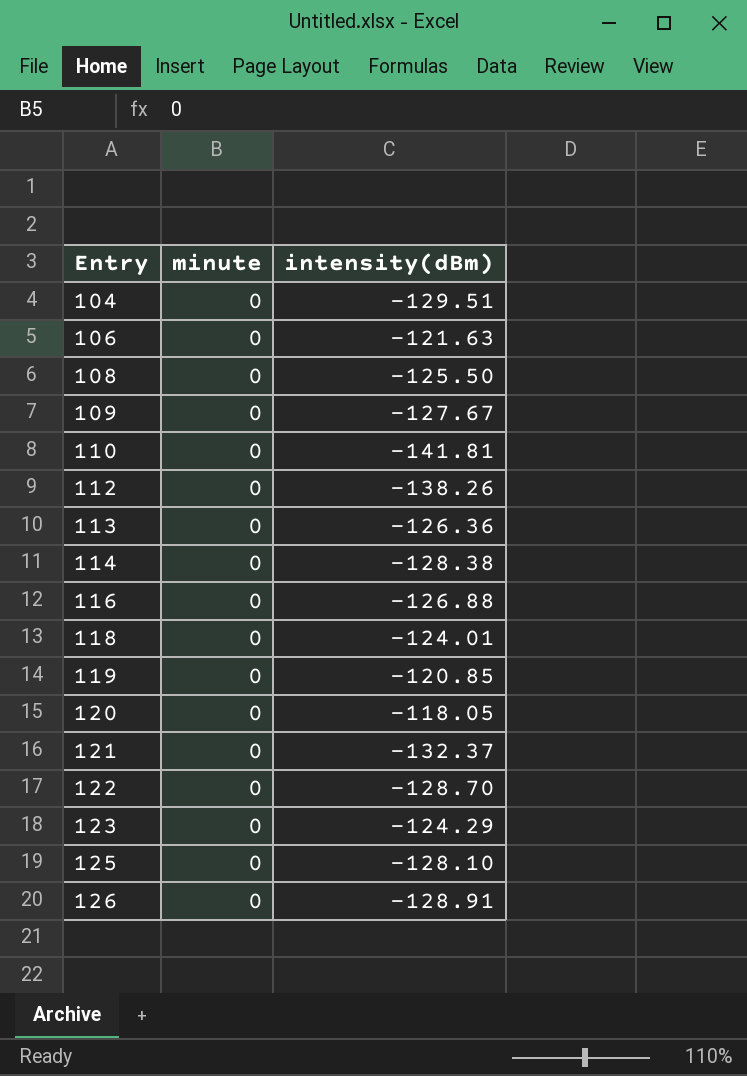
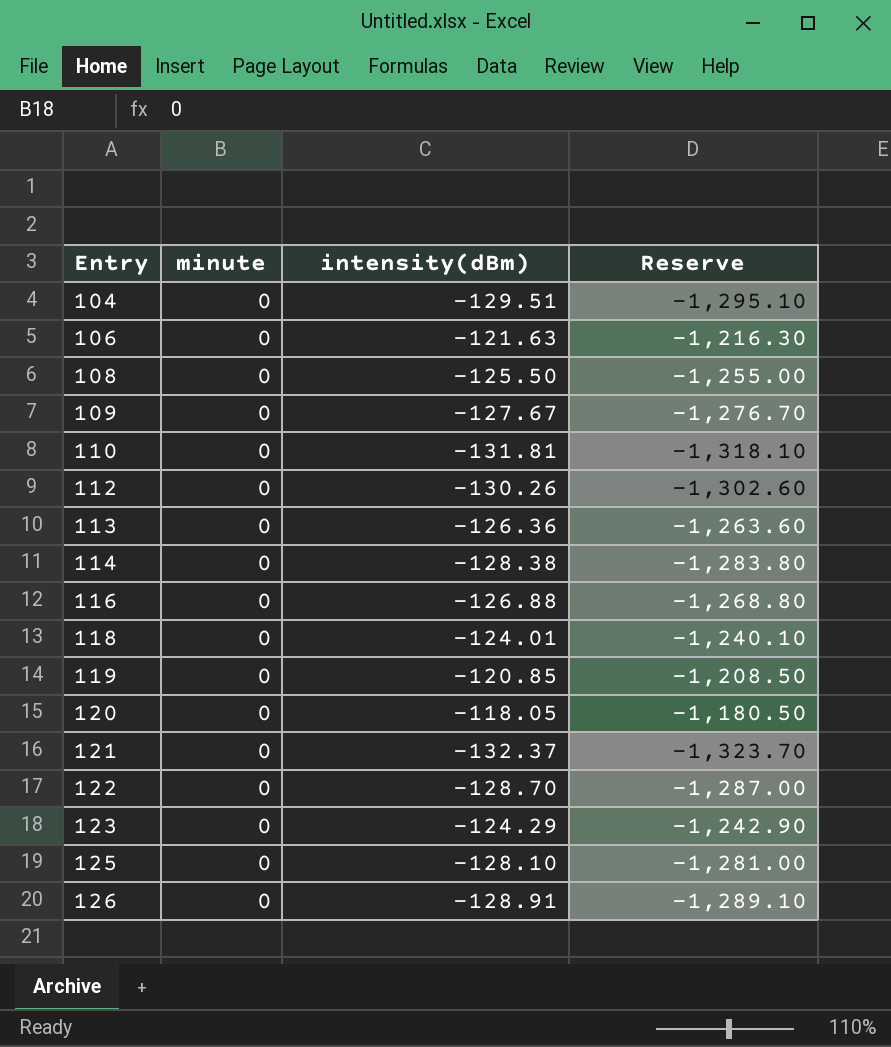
column Reserve | formula: none -> [intensity(dBm)] * 10
110 | intensity(dBm): -141.81 -> -131.81
112 | intensity(dBm): -138.26 -> -130.26

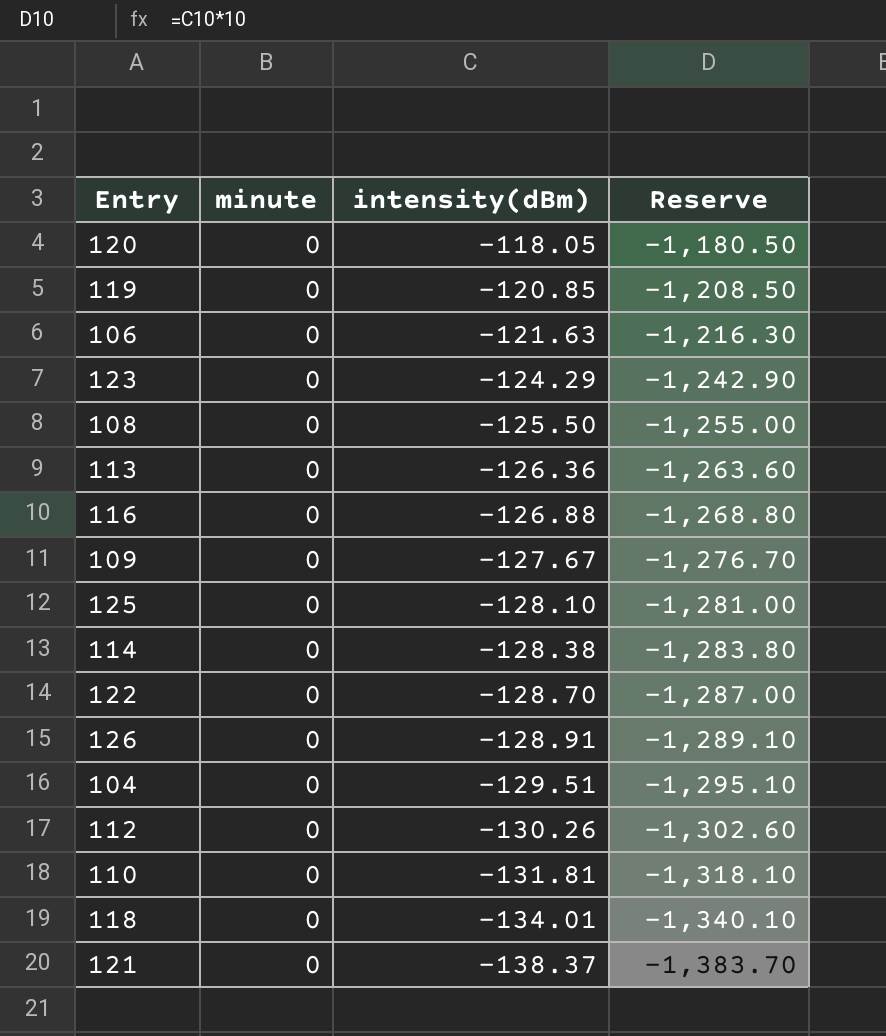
row order: Entry ascending -> intensity(dBm) descending
118 | intensity(dBm): -124.01 -> -134.01
118 | Reserve: -1,240.10 -> -1,340.10
121 | intensity(dBm): -132.37 -> -138.37
121 | Reserve: -1,323.70 -> -1,383.70

